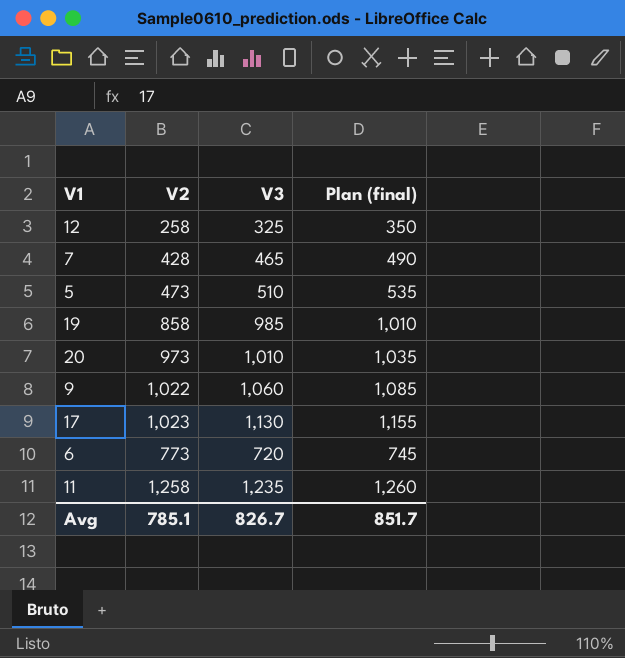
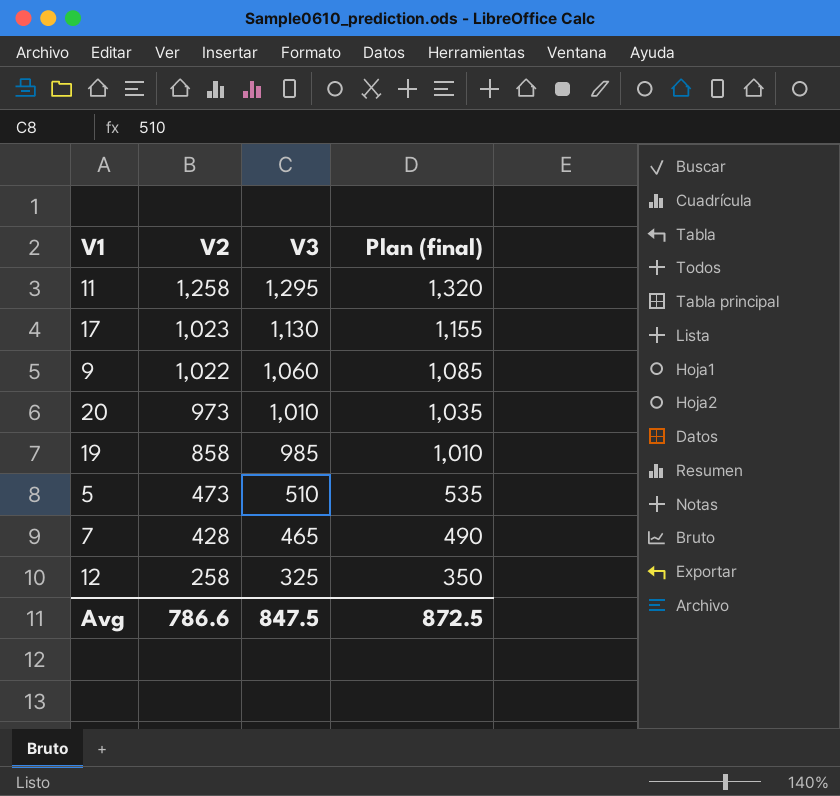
row order: none -> V2 descending
row 6: 773 | 720 | 745 -> none
11 | V3: 1,235 -> 1,295
11 | Plan (final): 1,260 -> 1,320
Avg | V2: 785.1 -> 786.6
Avg | V3: 826.7 -> 847.5
Avg | Plan (final): 851.7 -> 872.5

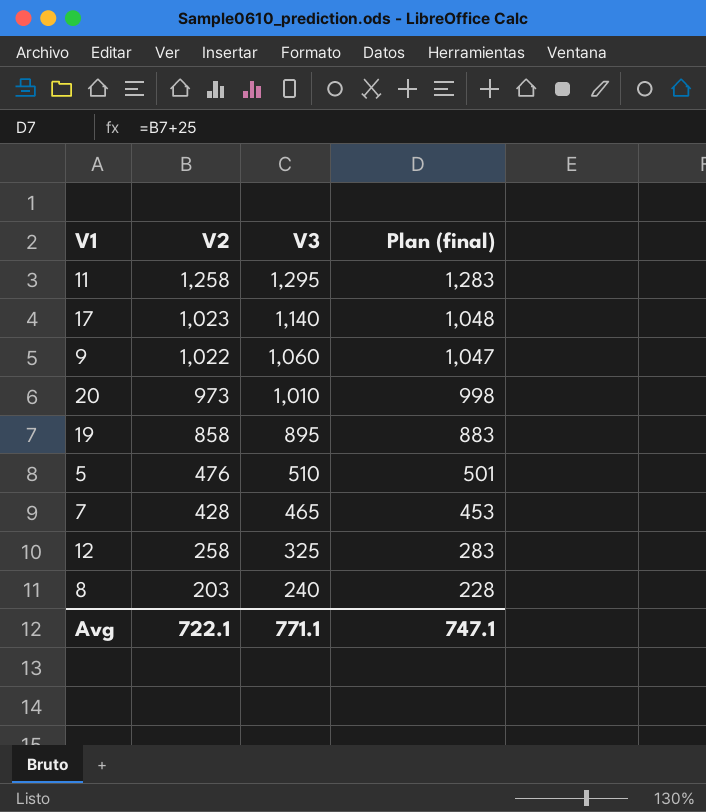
column Plan (final) | formula: [V3] + 25 -> [V2] + 25
17 | V3: 1,130 -> 1,140
19 | V3: 985 -> 895
5 | V2: 473 -> 476
row 8: none -> 203 | 240 | 228
Avg | V2: 786.6 -> 722.1
Avg | V3: 847.5 -> 771.1
Avg | Plan (final): 872.5 -> 747.1

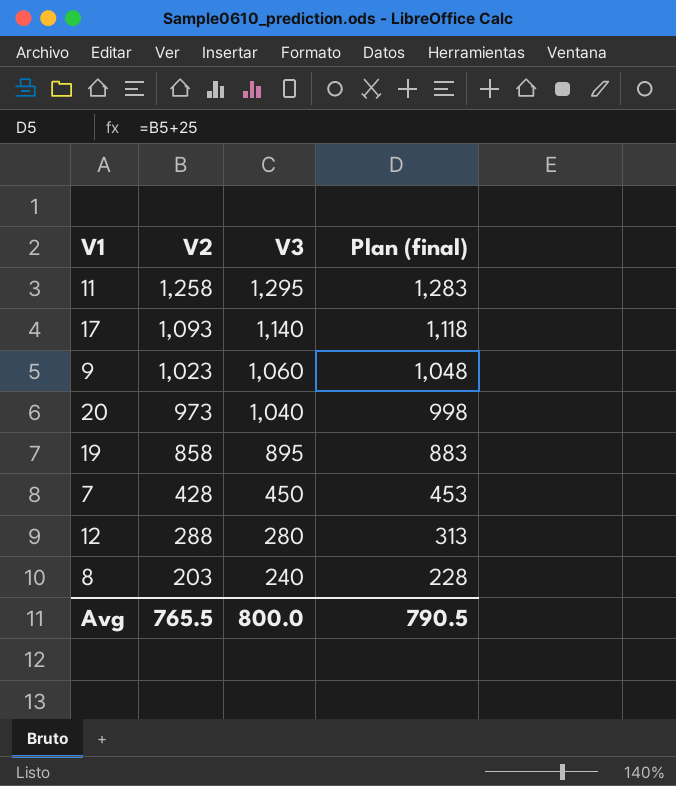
row 5: 476 | 510 | 501 -> none
17 | V2: 1,023 -> 1,093
17 | Plan (final): 1,048 -> 1,118
9 | V2: 1,022 -> 1,023
9 | Plan (final): 1,047 -> 1,048
20 | V3: 1,010 -> 1,040
7 | V3: 465 -> 450
12 | V2: 258 -> 288
12 | V3: 325 -> 280
12 | Plan (final): 283 -> 313
Avg | V2: 722.1 -> 765.5
Avg | V3: 771.1 -> 800.0
Avg | Plan (final): 747.1 -> 790.5

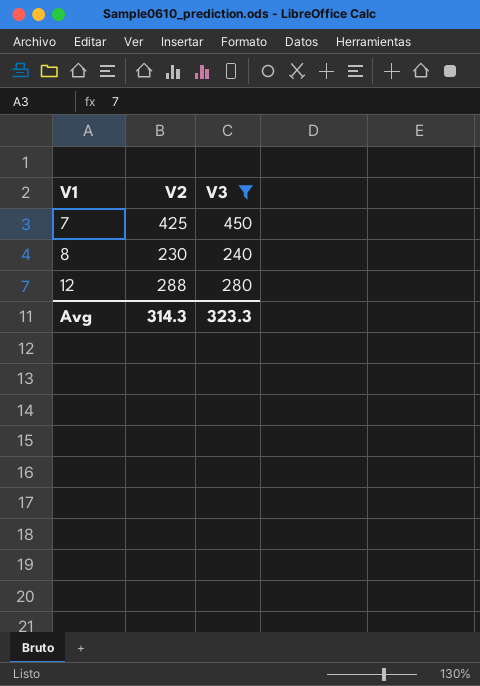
filter: none -> V3 <= 450
row order: V2 descending -> V1 ascending
column Plan (final) | formula: [V2] + 25 -> none
7 | V2: 428 -> 425
8 | V2: 203 -> 230
Avg | V2: 765.5 -> 314.3
Avg | V3: 800.0 -> 323.3

